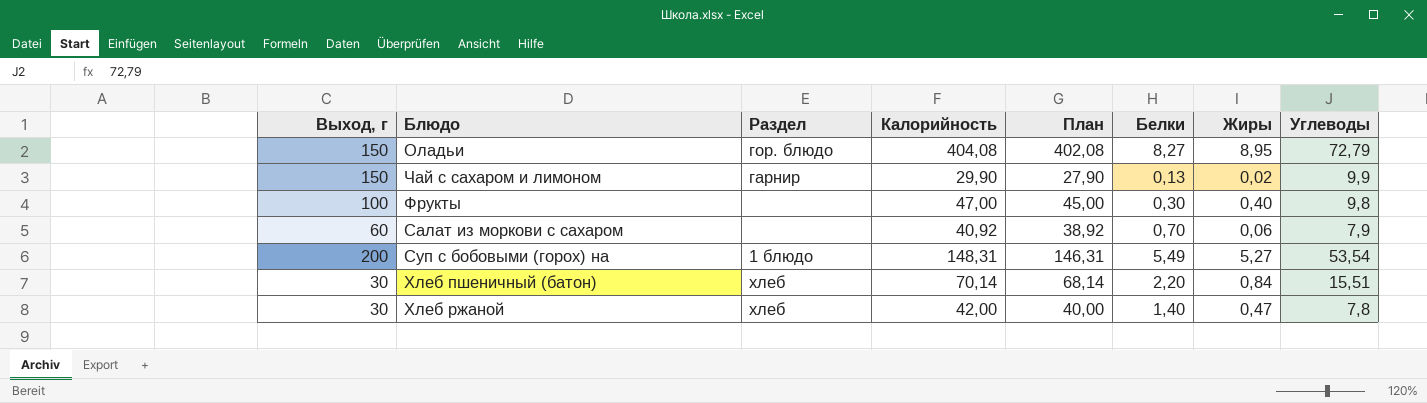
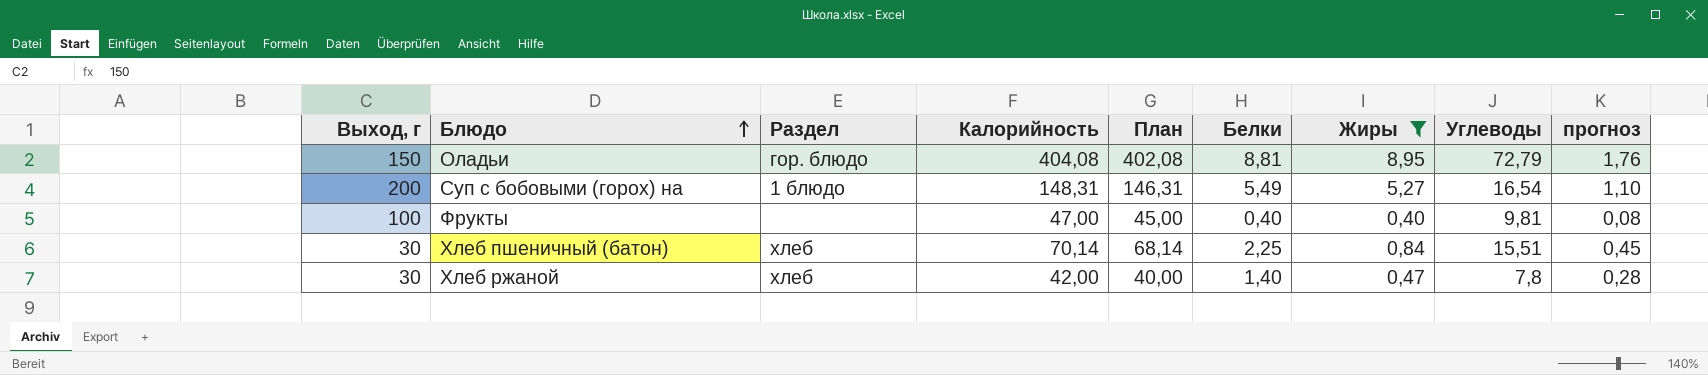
filter: none -> Жиры >= 0,40
row order: none -> Блюдо ascending
column прогноз | formula: none -> [Белки] * 0,2
Оладьи | Белки: 8,27 -> 8,81
Суп с бобовыми (горох) на | Углеводы: 53,54 -> 16,54
Фрукты | Белки: 0,30 -> 0,40
Фрукты | Углеводы: 9,8 -> 9,81
Хлеб пшеничный (батон) | Белки: 2,20 -> 2,25

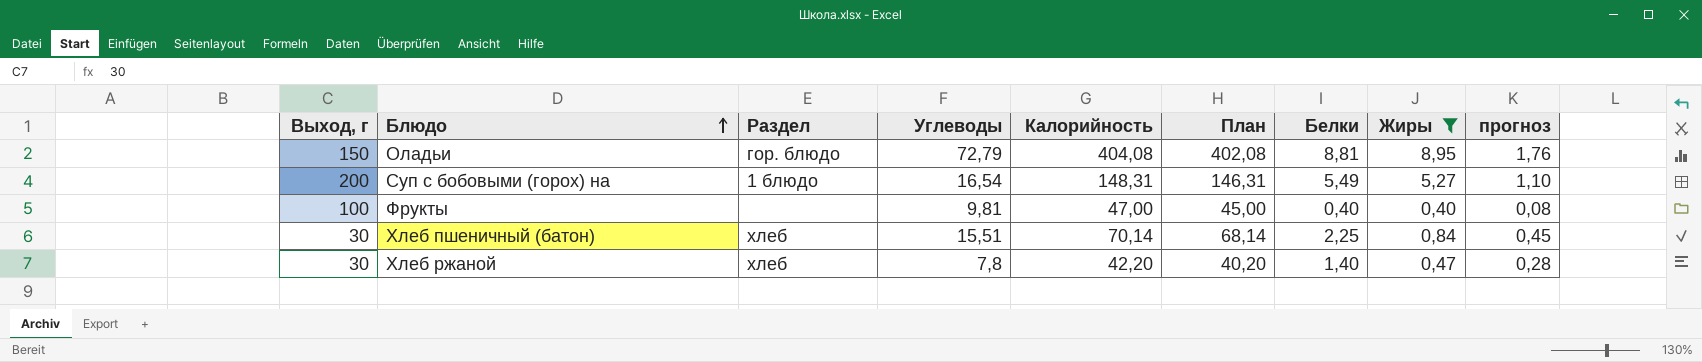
column Углеводы | position: 8 -> 4
Хлеб ржаной | Калорийность: 42,00 -> 42,20
Хлеб ржаной | План: 40,00 -> 40,20

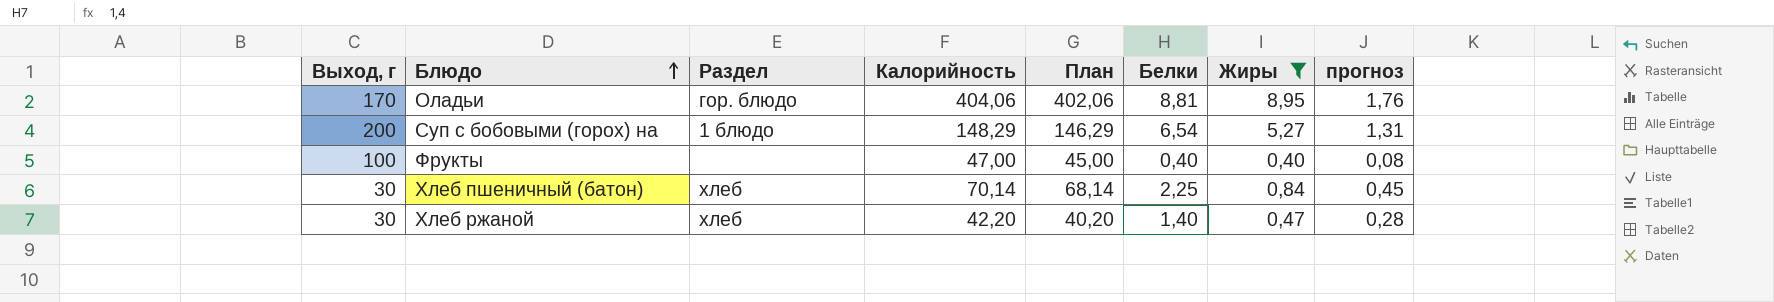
column Углеводы | position: 4 -> none
Оладьи | Выход, г: 150 -> 170
Оладьи | Калорийность: 404,08 -> 404,06
Оладьи | План: 402,08 -> 402,06
Суп с бобовыми (горох) на | Калорийность: 148,31 -> 148,29
Суп с бобовыми (горох) на | План: 146,31 -> 146,29
Суп с бобовыми (горох) на | Белки: 5,49 -> 6,54
Суп с бобовыми (горох) на | прогноз: 1,10 -> 1,31

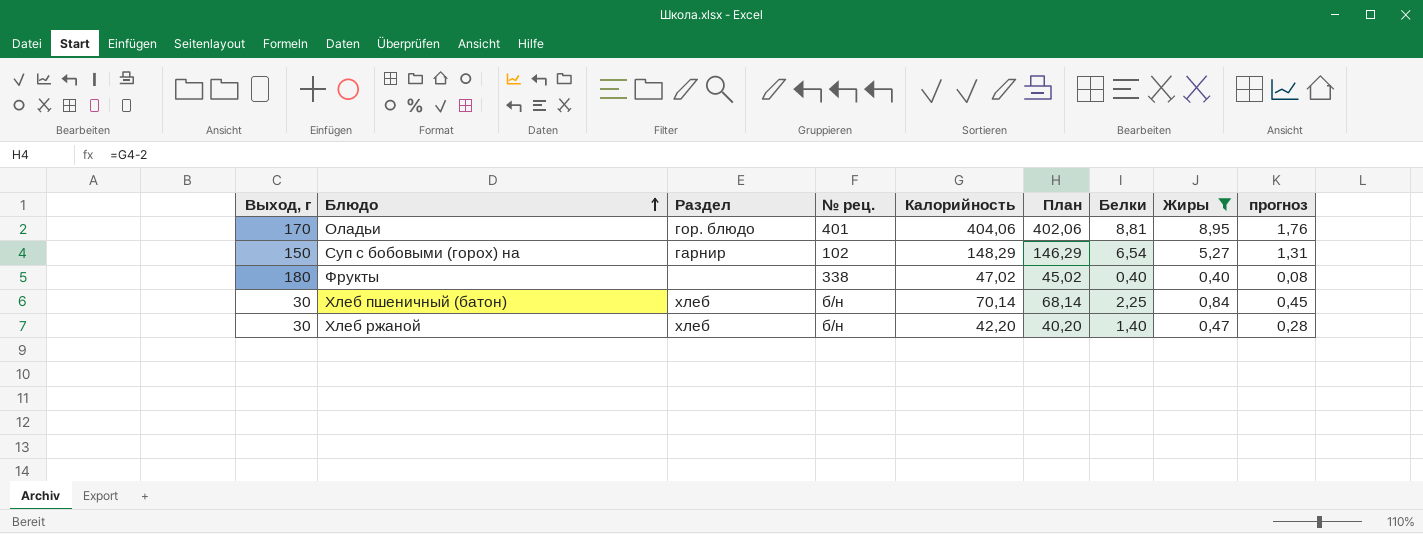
column № рец. | position: none -> 4
Суп с бобовыми (горох) на | Выход, г: 200 -> 150
Суп с бобовыми (горох) на | Раздел: 1 блюдо -> гарнир
Фрукты | Выход, г: 100 -> 180
Фрукты | Калорийность: 47,00 -> 47,02
Фрукты | План: 45,00 -> 45,02

